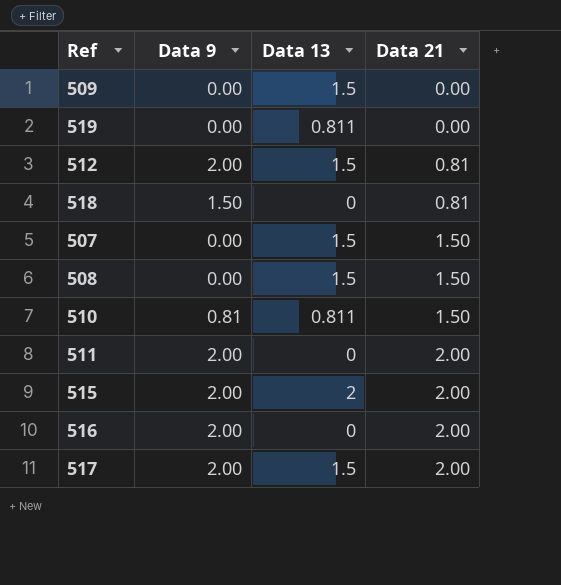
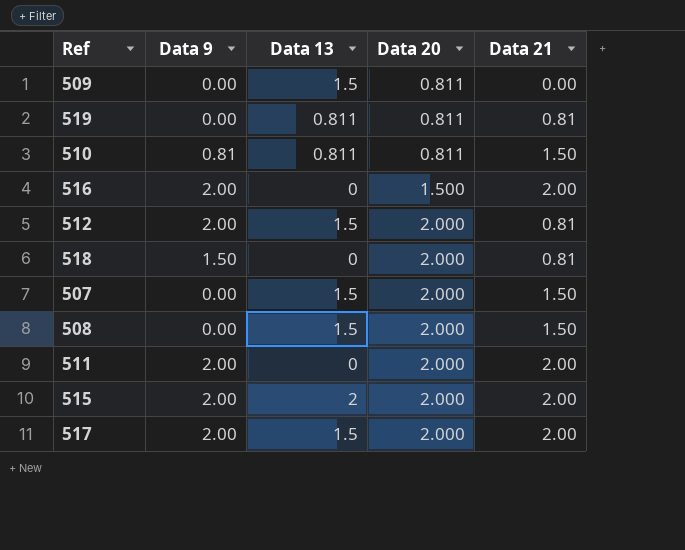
row order: Data 21 ascending -> Data 20 ascending
column Data 20 | position: none -> 4
519 | Data 21: 0.00 -> 0.81

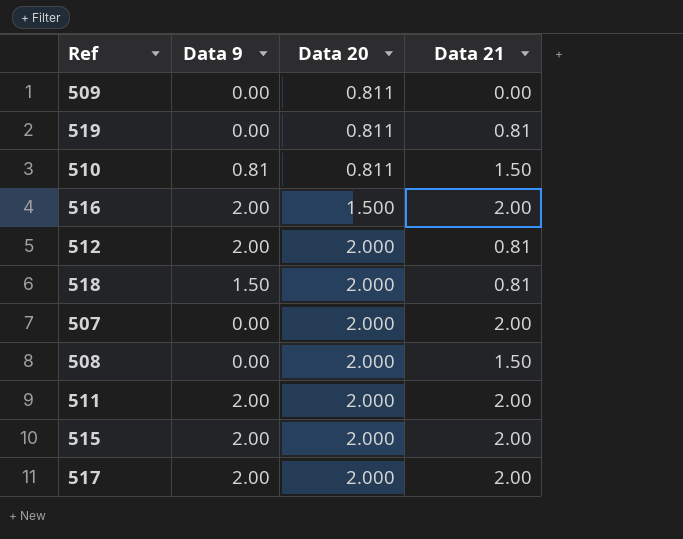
column Data 13 | position: 3 -> none
507 | Data 21: 1.50 -> 2.00

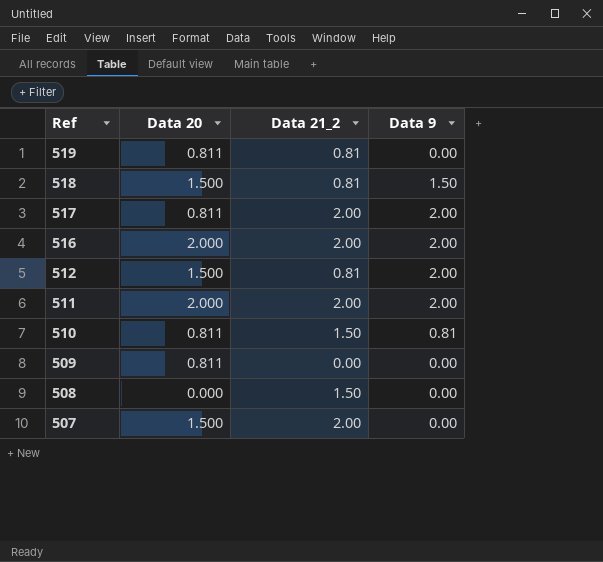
row order: Data 20 ascending -> Ref descending
column name: Data 21 -> Data 21_2
column Data 9 | position: 2 -> 4
row 515: 2.00 | 2.000 | 2.00 -> none
518 | Data 20: 2.000 -> 1.500
517 | Data 20: 2.000 -> 0.811
516 | Data 20: 1.500 -> 2.000
512 | Data 20: 2.000 -> 1.500
508 | Data 20: 2.000 -> 0.000
507 | Data 20: 2.000 -> 1.500

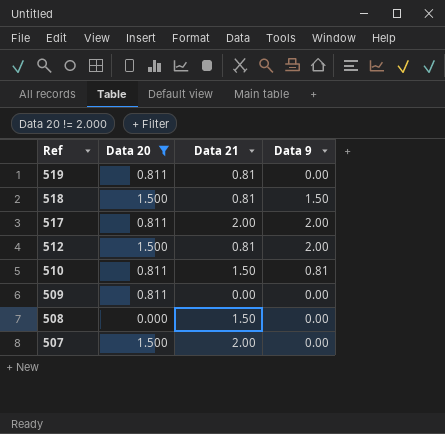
filter: none -> Data 20 != 2.000
column name: Data 21_2 -> Data 21

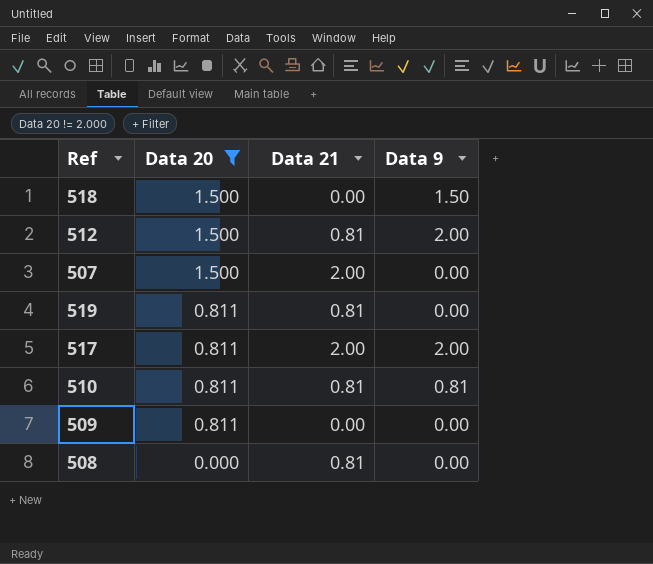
row order: Ref descending -> Data 20 descending
518 | Data 21: 0.81 -> 0.00
510 | Data 21: 1.50 -> 0.81
508 | Data 21: 1.50 -> 0.81

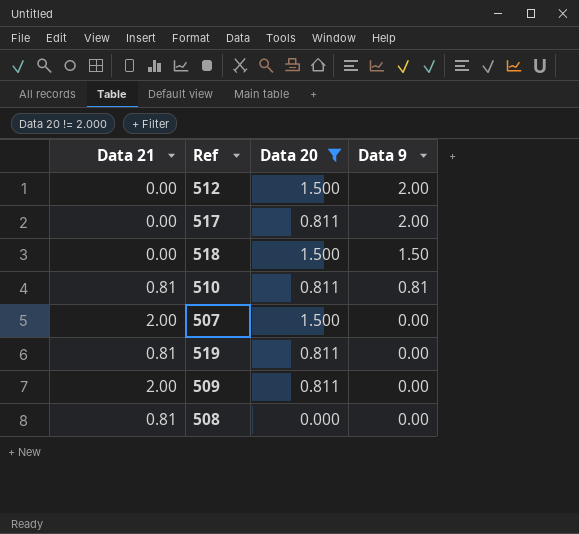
row order: Data 20 descending -> Data 9 descending
column Data 21 | position: 3 -> 1
512 | Data 21: 0.81 -> 0.00
517 | Data 21: 2.00 -> 0.00
509 | Data 21: 0.00 -> 2.00

